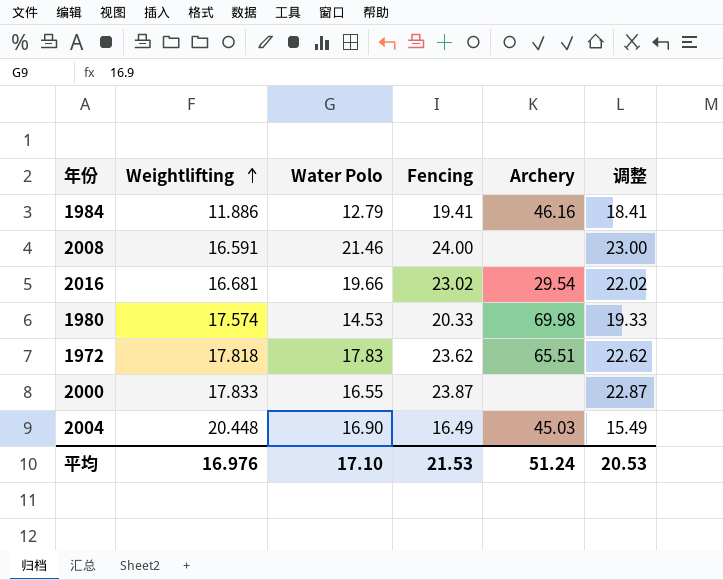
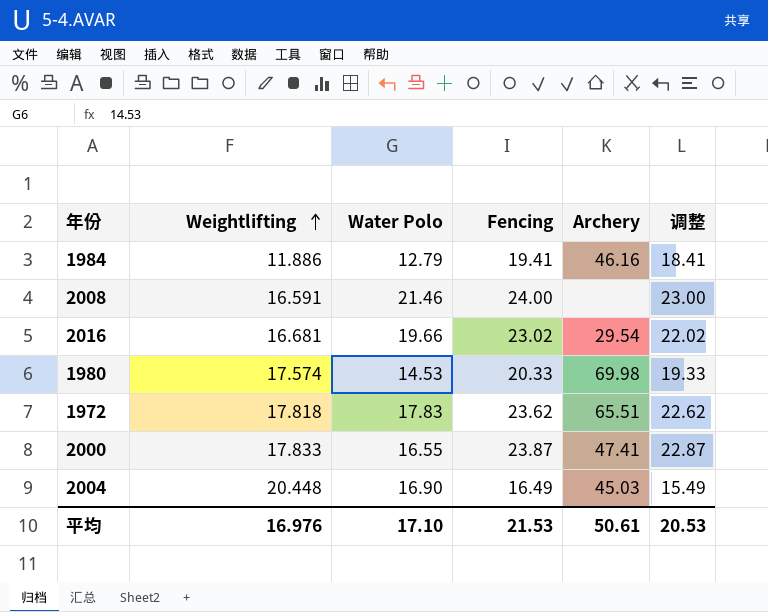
2000 | Archery: none -> 47.41
平均 | Archery: 51.24 -> 50.61

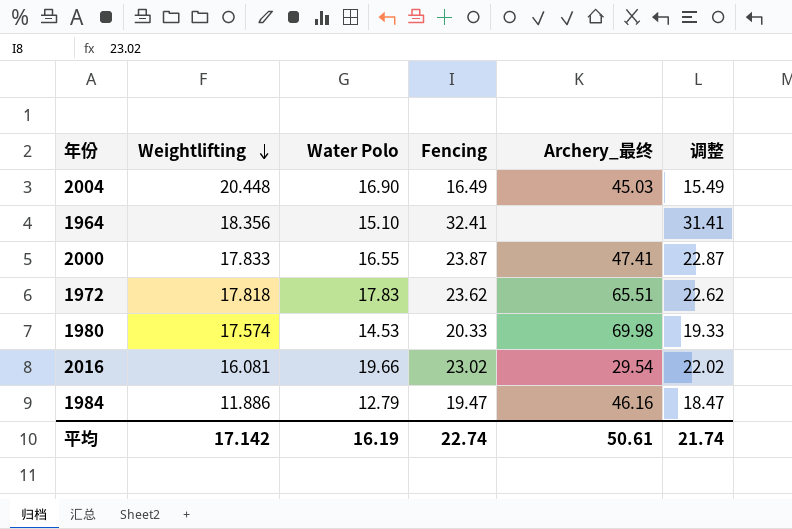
row order: Weightlifting ascending -> Weightlifting descending
column name: Archery -> Archery_最终
row 2008: 16.591 | 21.46 | 24.00 | none | 23.00 -> none
row 1964: none -> 18.356 | 15.10 | 32.41 | none | 31.41
2016 | Weightlifting: 16.681 -> 16.081
1984 | Fencing: 19.41 -> 19.47
1984 | 调整: 18.41 -> 18.47
平均 | Weightlifting: 16.976 -> 17.142
平均 | Water Polo: 17.10 -> 16.19
平均 | Fencing: 21.53 -> 22.74
平均 | 调整: 20.53 -> 21.74

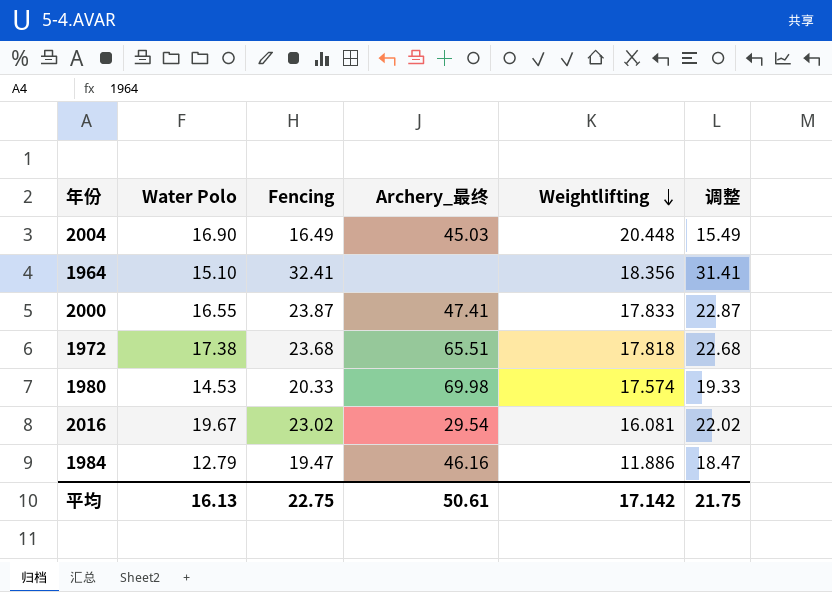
column Weightlifting | position: 2 -> 5
1972 | Water Polo: 17.83 -> 17.38
1972 | Fencing: 23.62 -> 23.68
1972 | 调整: 22.62 -> 22.68
2016 | Water Polo: 19.66 -> 19.67
平均 | Water Polo: 16.19 -> 16.13
平均 | Fencing: 22.74 -> 22.75
平均 | 调整: 21.74 -> 21.75

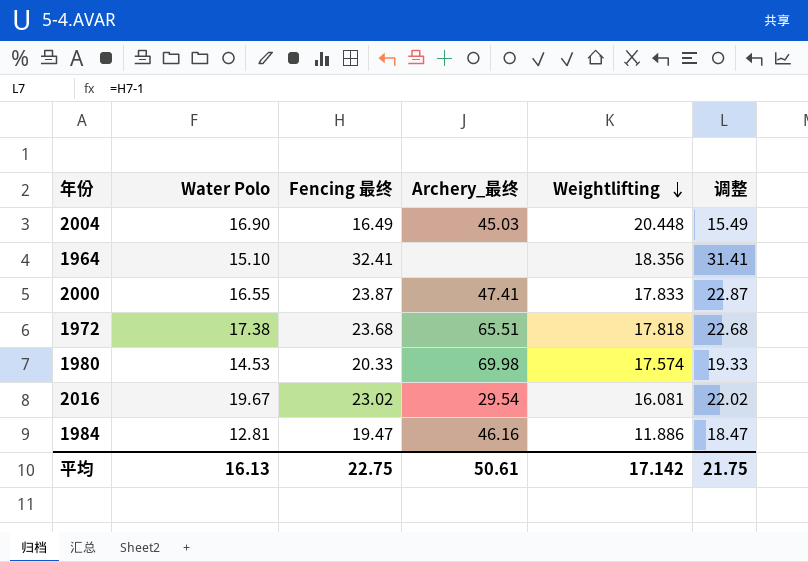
column name: Fencing -> Fencing 最终
1984 | Water Polo: 12.79 -> 12.81

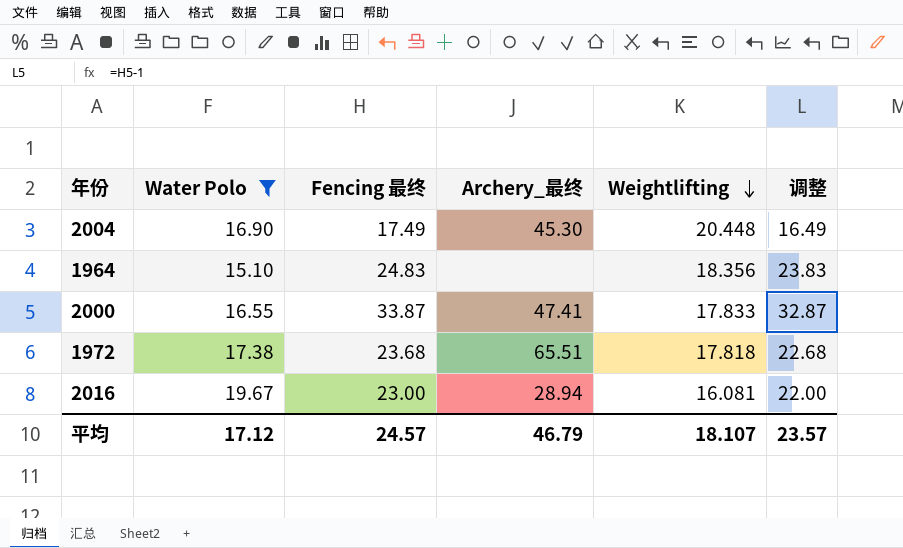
filter: none -> Water Polo >= 15.10
2004 | Fencing 最终: 16.49 -> 17.49
2004 | Archery_最终: 45.03 -> 45.30
2004 | 调整: 15.49 -> 16.49
1964 | Fencing 最终: 32.41 -> 24.83
1964 | 调整: 31.41 -> 23.83
2000 | Fencing 最终: 23.87 -> 33.87
2000 | 调整: 22.87 -> 32.87
2016 | Fencing 最终: 23.02 -> 23.00
2016 | Archery_最终: 29.54 -> 28.94
2016 | 调整: 22.02 -> 22.00
平均 | Water Polo: 16.13 -> 17.12
平均 | Fencing 最终: 22.75 -> 24.57
平均 | Archery_最终: 50.61 -> 46.79
平均 | Weightlifting: 17.142 -> 18.107
平均 | 调整: 21.75 -> 23.57

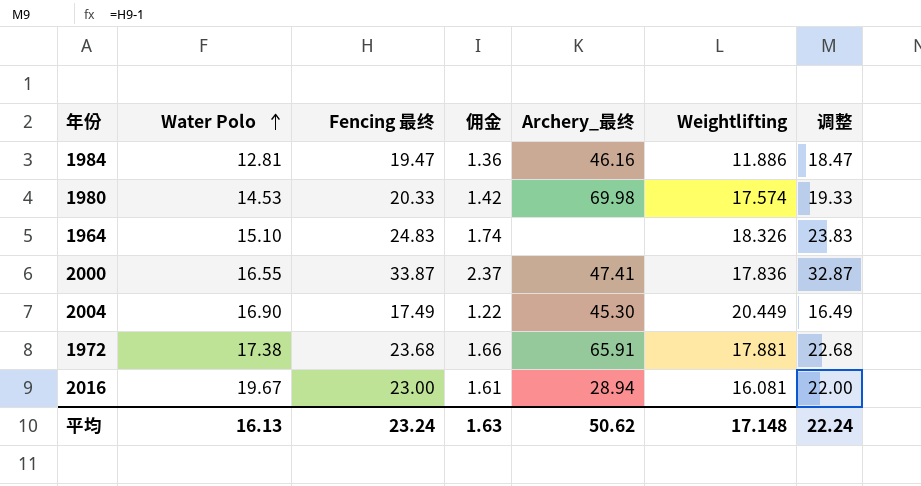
filter: Water Polo >= 15.10 -> none
row order: Weightlifting descending -> Water Polo ascending
column 佣金 | formula: none -> [Fencing 最终] * 0.07
1964 | Weightlifting: 18.356 -> 18.326
2000 | Weightlifting: 17.833 -> 17.836
2004 | Weightlifting: 20.448 -> 20.449
1972 | Archery_最终: 65.51 -> 65.91
1972 | Weightlifting: 17.818 -> 17.881
平均 | Water Polo: 17.12 -> 16.13
平均 | Fencing 最终: 24.57 -> 23.24
平均 | Archery_最终: 46.79 -> 50.62
平均 | Weightlifting: 18.107 -> 17.148
平均 | 调整: 23.57 -> 22.24

